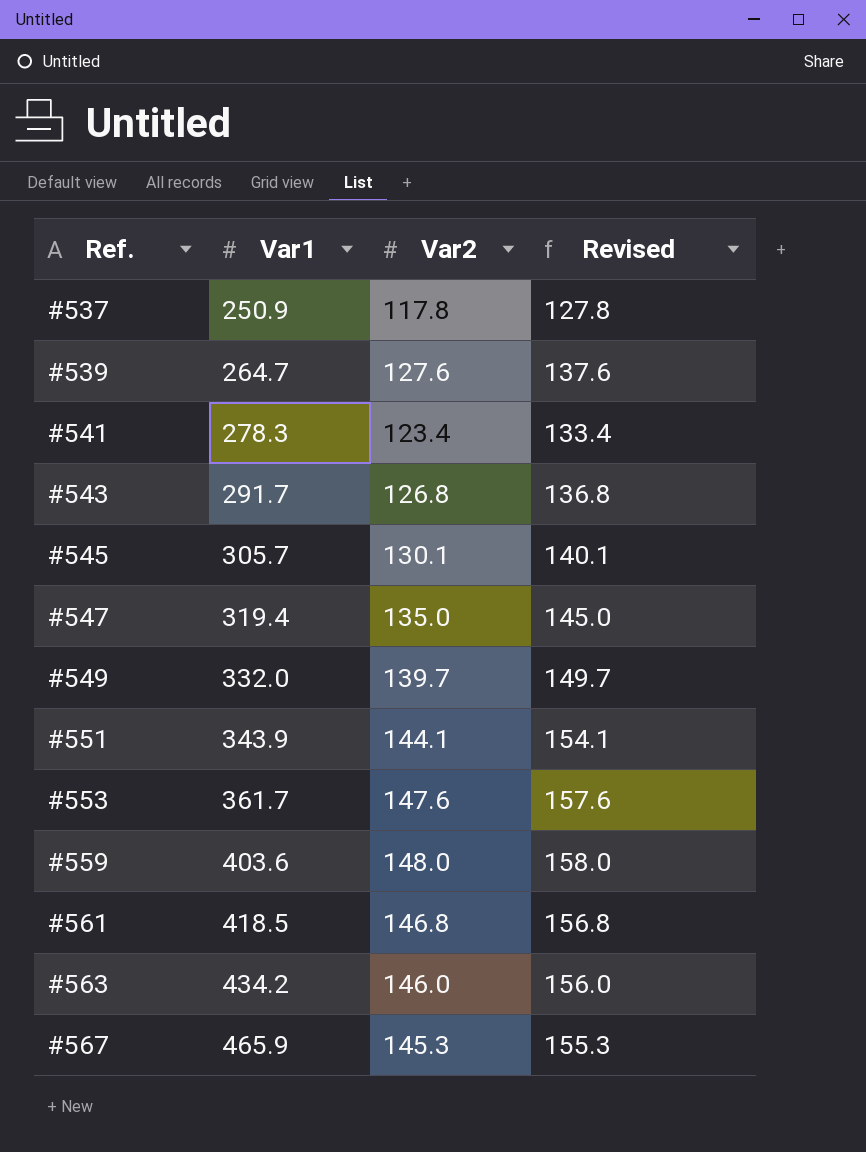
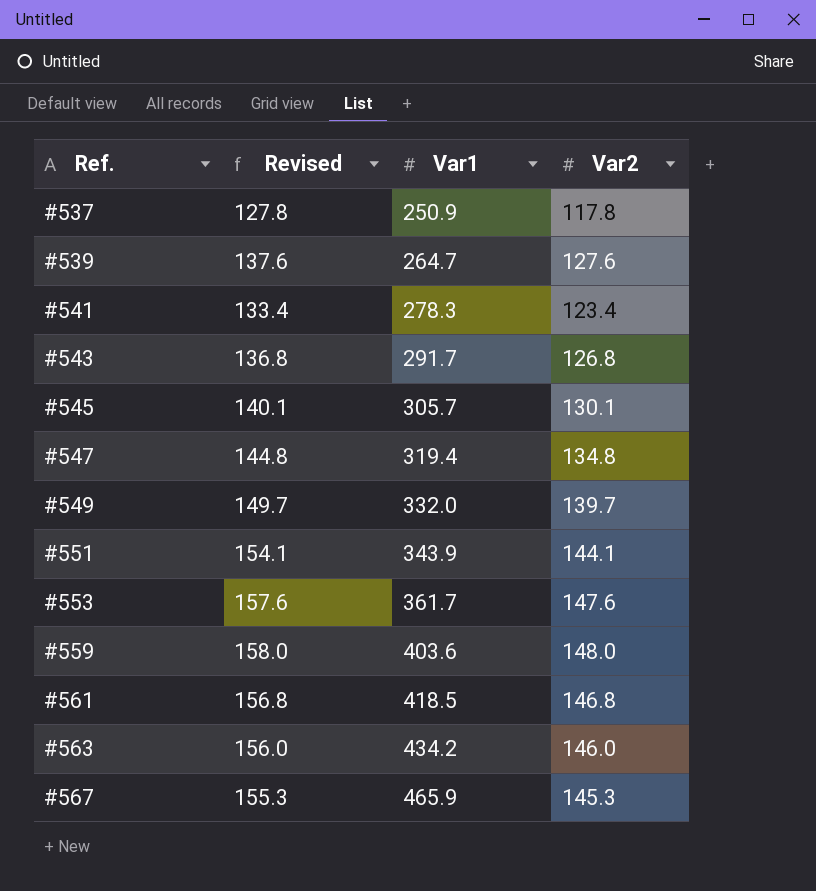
column Revised | position: 4 -> 2
#547 | Revised: 145.0 -> 144.8
#547 | Var2: 135.0 -> 134.8

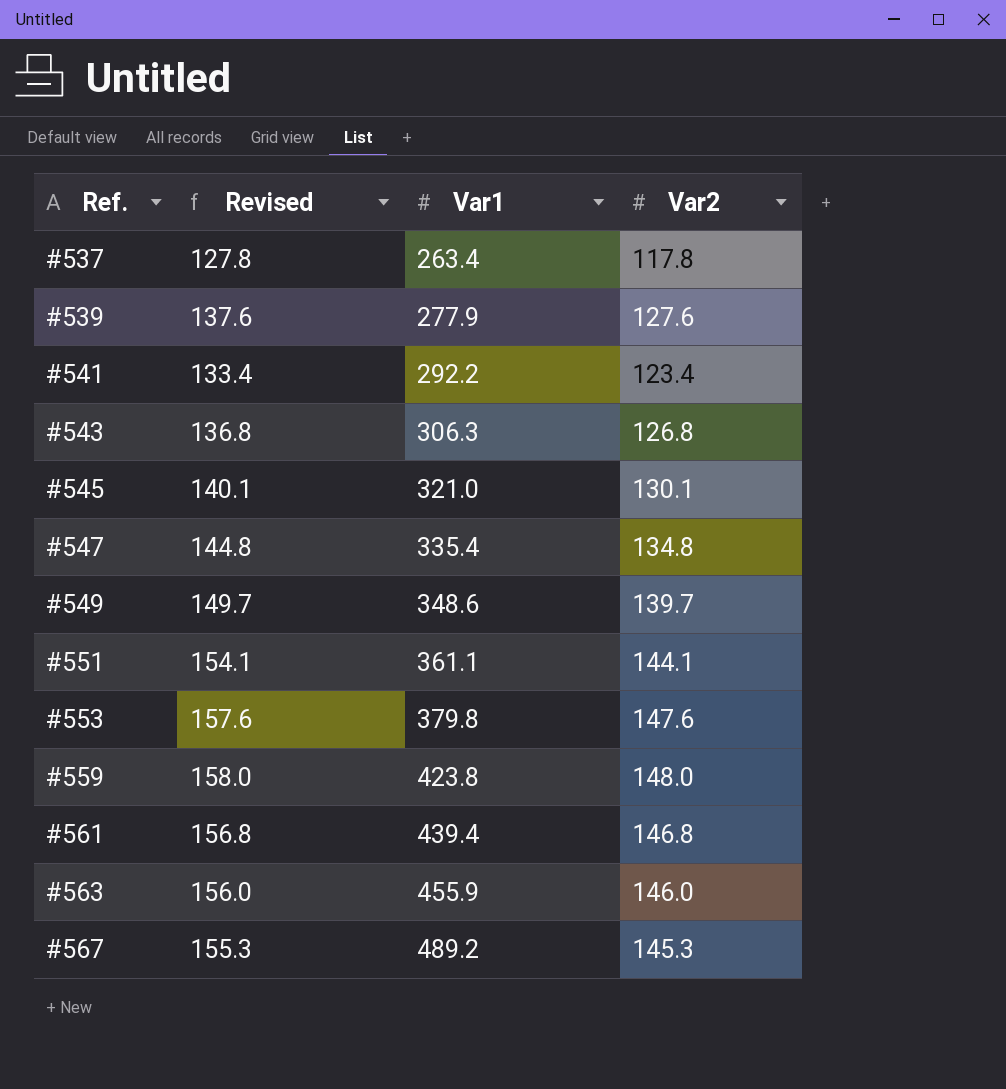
#537 | Var1: 250.9 -> 263.4
#539 | Var1: 264.7 -> 277.9
#541 | Var1: 278.3 -> 292.2
#543 | Var1: 291.7 -> 306.3
#545 | Var1: 305.7 -> 321.0
#547 | Var1: 319.4 -> 335.4
#549 | Var1: 332.0 -> 348.6
#551 | Var1: 343.9 -> 361.1
#553 | Var1: 361.7 -> 379.8
#559 | Var1: 403.6 -> 423.8
#561 | Var1: 418.5 -> 439.4
#563 | Var1: 434.2 -> 455.9
#567 | Var1: 465.9 -> 489.2

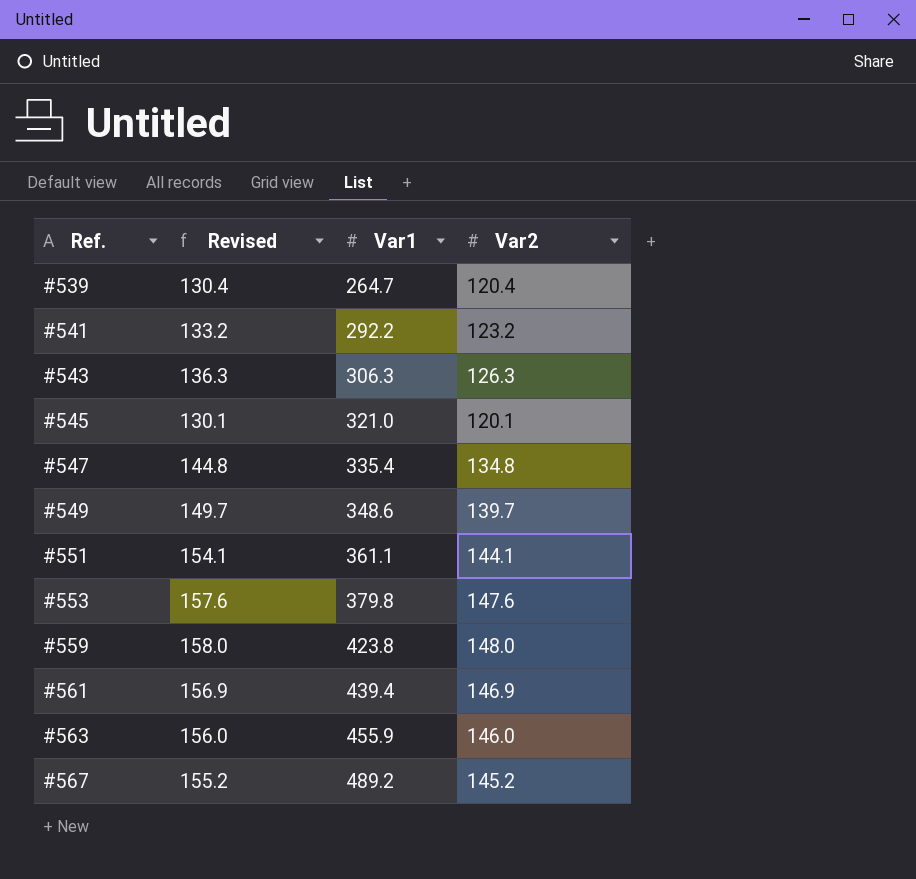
row #537: 127.8 | 263.4 | 117.8 -> none
#539 | Revised: 137.6 -> 130.4
#539 | Var1: 277.9 -> 264.7
#539 | Var2: 127.6 -> 120.4
#541 | Revised: 133.4 -> 133.2
#541 | Var2: 123.4 -> 123.2
#543 | Revised: 136.8 -> 136.3
#543 | Var2: 126.8 -> 126.3
#545 | Revised: 140.1 -> 130.1
#545 | Var2: 130.1 -> 120.1
#561 | Revised: 156.8 -> 156.9
#561 | Var2: 146.8 -> 146.9
#567 | Revised: 155.3 -> 155.2
#567 | Var2: 145.3 -> 145.2

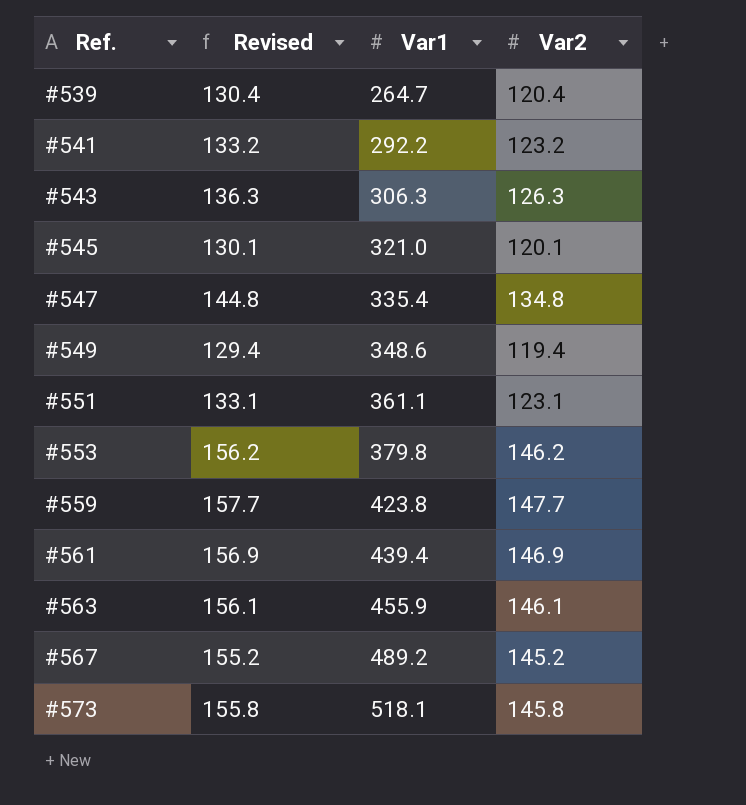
#549 | Revised: 149.7 -> 129.4
#549 | Var2: 139.7 -> 119.4
#551 | Revised: 154.1 -> 133.1
#551 | Var2: 144.1 -> 123.1
#553 | Revised: 157.6 -> 156.2
#553 | Var2: 147.6 -> 146.2
#559 | Revised: 158.0 -> 157.7
#559 | Var2: 148.0 -> 147.7
#563 | Revised: 156.0 -> 156.1
#563 | Var2: 146.0 -> 146.1
row #573: none -> 155.8 | 518.1 | 145.8

